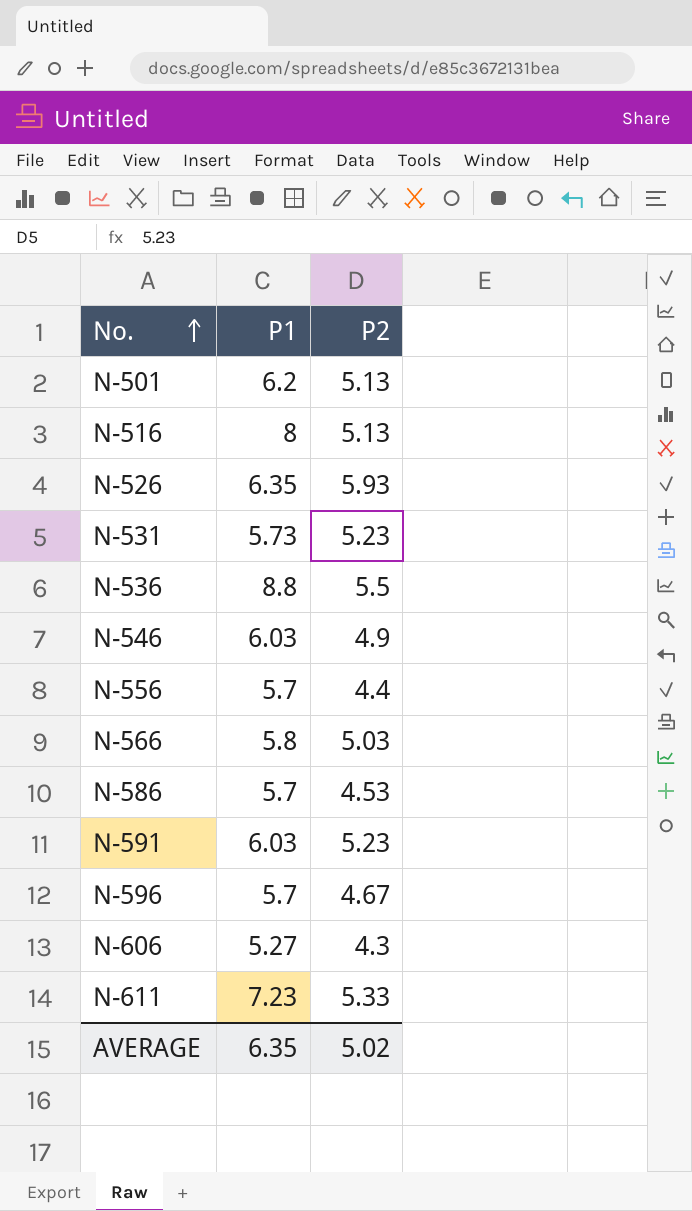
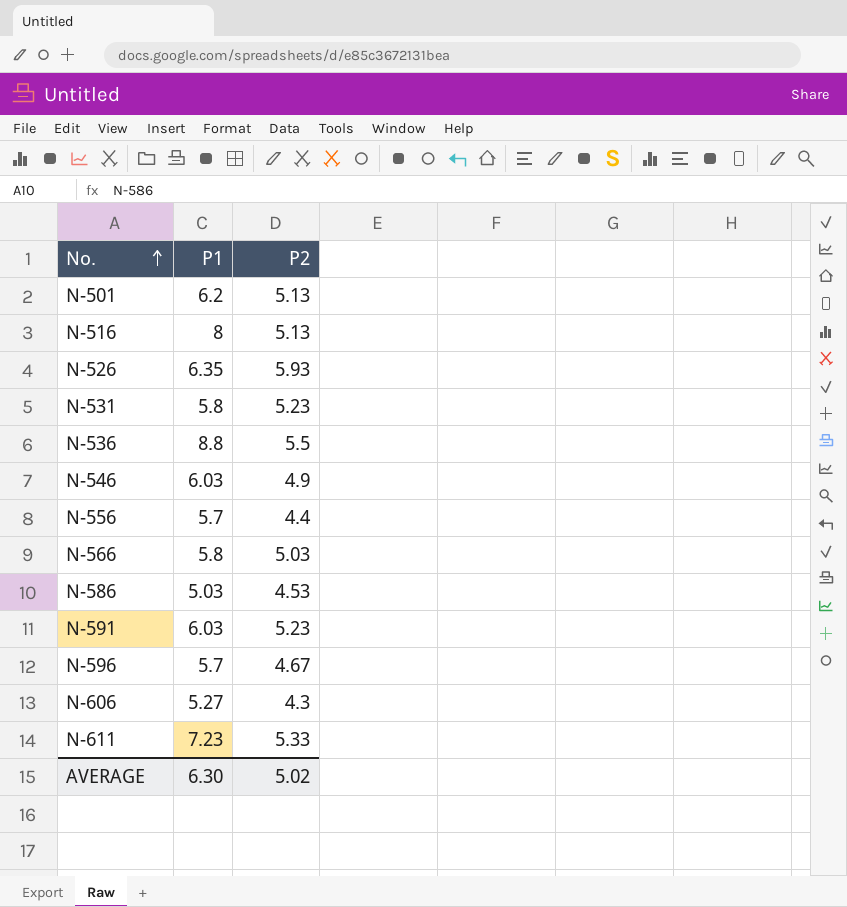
N-531 | P1: 5.73 -> 5.8
N-586 | P1: 5.7 -> 5.03
AVERAGE | P1: 6.35 -> 6.30

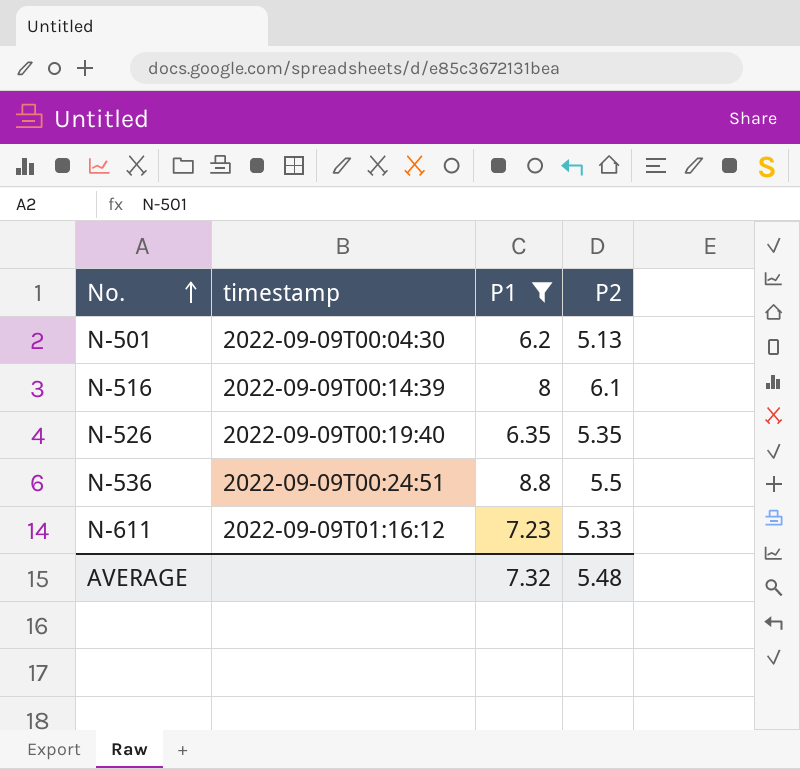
filter: none -> P1 >= 6.2
column timestamp | position: none -> 2
N-516 | P2: 5.13 -> 6.1
N-526 | P2: 5.93 -> 5.35
AVERAGE | P1: 6.30 -> 7.32
AVERAGE | P2: 5.02 -> 5.48

